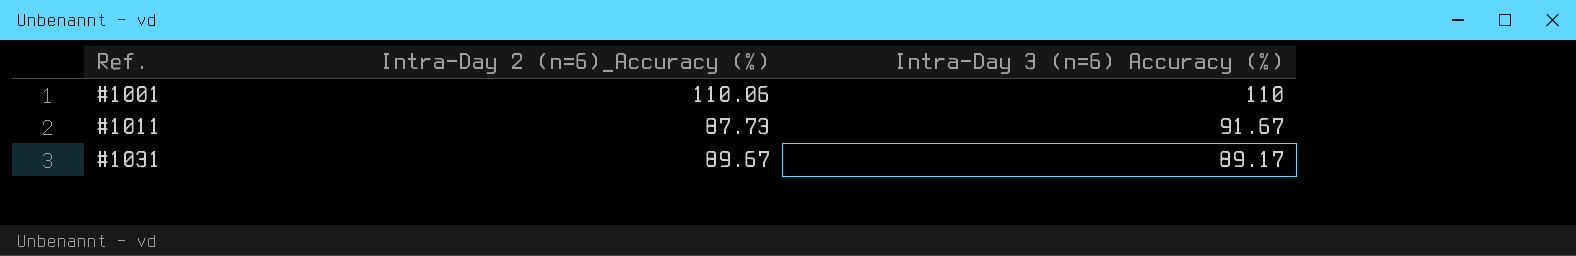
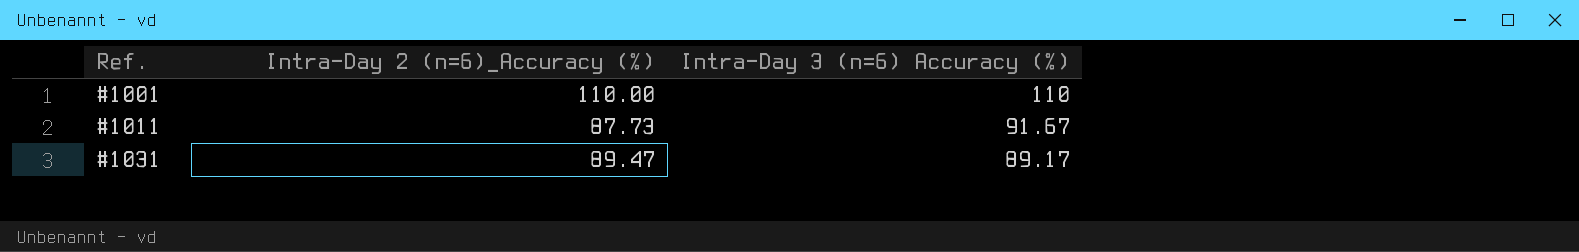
#1001 | Intra-Day 2 (n=6)_Accuracy (%): 110.06 -> 110.00
#1031 | Intra-Day 2 (n=6)_Accuracy (%): 89.67 -> 89.47

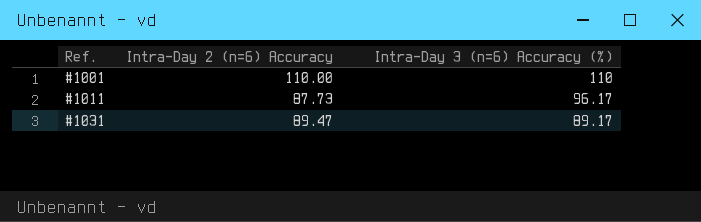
column name: Intra-Day 2 (n=6)_Accuracy (%) -> Intra-Day 2 (n=6) Accuracy
#1011 | Intra-Day 3 (n=6) Accuracy (%): 91.67 -> 96.17

